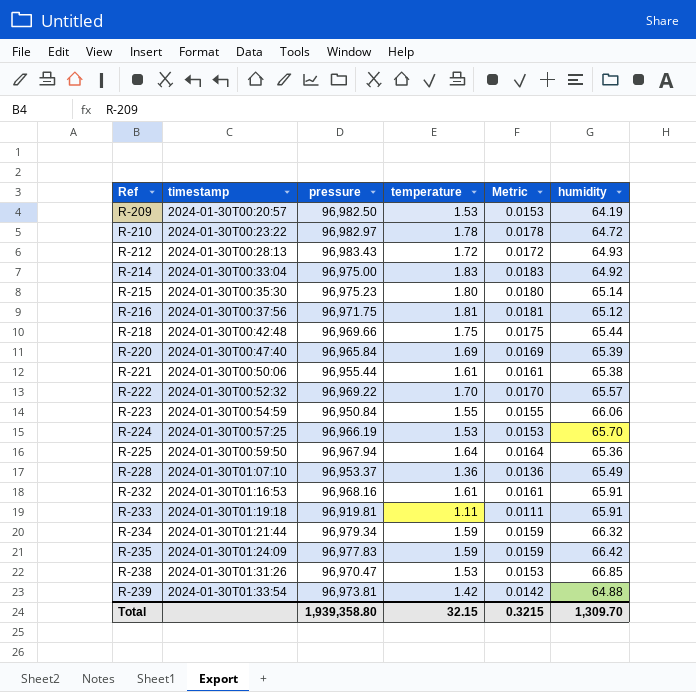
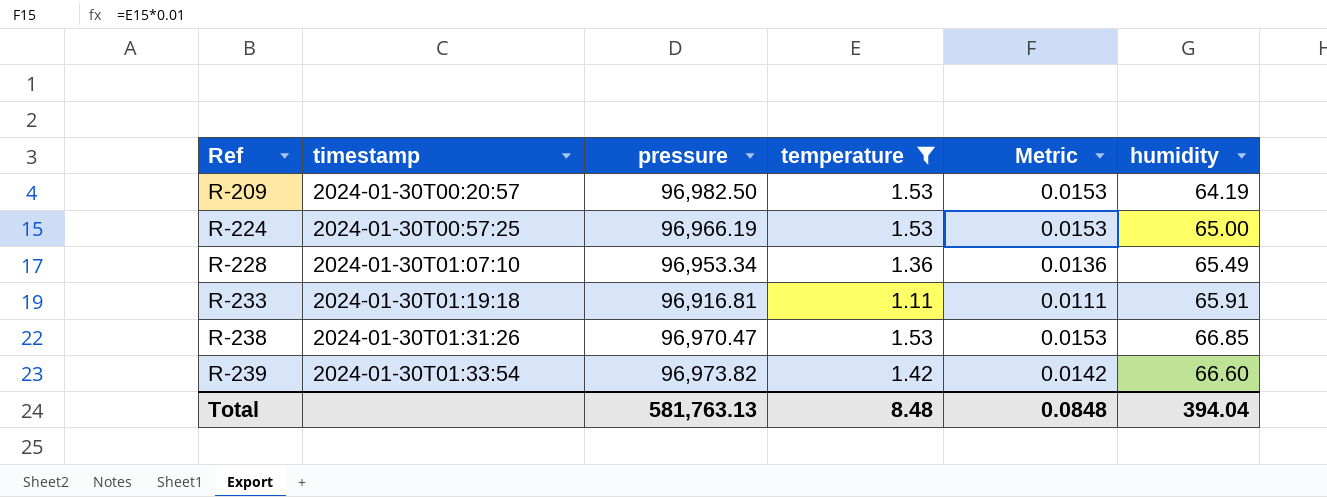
filter: none -> temperature <= 1.53
R-224 | humidity: 65.70 -> 65.00
R-228 | pressure: 96,953.37 -> 96,953.34
R-233 | pressure: 96,919.81 -> 96,916.81
R-239 | pressure: 96,973.81 -> 96,973.82
R-239 | humidity: 64.88 -> 66.60
Total | pressure: 1,939,358.80 -> 581,763.13
Total | temperature: 32.15 -> 8.48
Total | Metric: 0.3215 -> 0.0848
Total | humidity: 1,309.70 -> 394.04

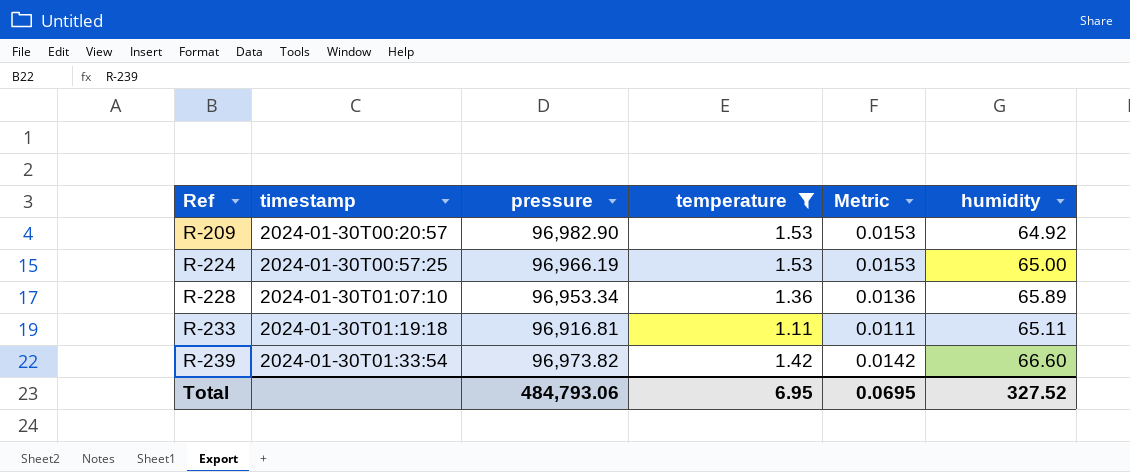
row R-238: 2024-01-30T01:31:26 | 96,970.47 | 1.53 | 0.0153 | 66.85 -> none
R-209 | pressure: 96,982.50 -> 96,982.90
R-209 | humidity: 64.19 -> 64.92
R-228 | humidity: 65.49 -> 65.89
R-233 | humidity: 65.91 -> 65.11
Total | pressure: 581,763.13 -> 484,793.06
Total | temperature: 8.48 -> 6.95
Total | Metric: 0.0848 -> 0.0695
Total | humidity: 394.04 -> 327.52

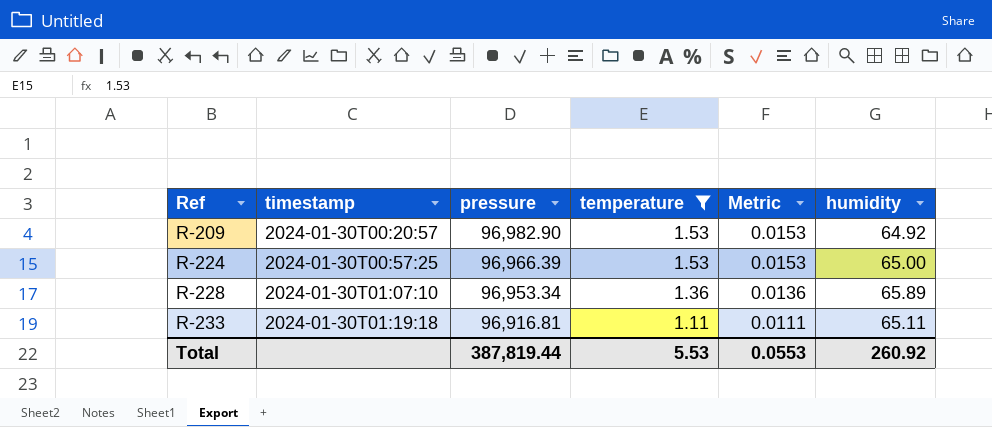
row R-239: 2024-01-30T01:33:54 | 96,973.82 | 1.42 | 0.0142 | 66.60 -> none
R-224 | pressure: 96,966.19 -> 96,966.39
Total | pressure: 484,793.06 -> 387,819.44
Total | temperature: 6.95 -> 5.53
Total | Metric: 0.0695 -> 0.0553
Total | humidity: 327.52 -> 260.92

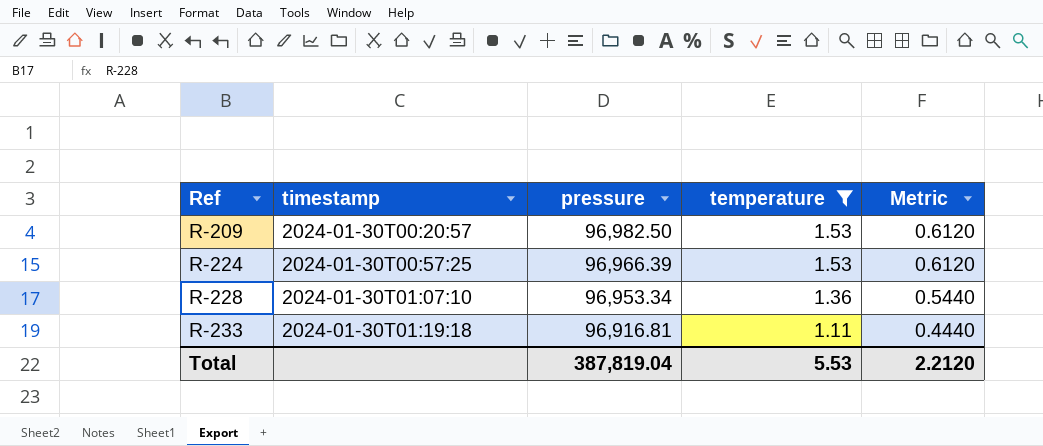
column humidity | position: 6 -> none
column Metric | formula: [temperature] * 0.01 -> [temperature] * 0.4
R-209 | pressure: 96,982.90 -> 96,982.50
Total | pressure: 387,819.44 -> 387,819.04
Total | Metric: 0.0553 -> 2.2120

